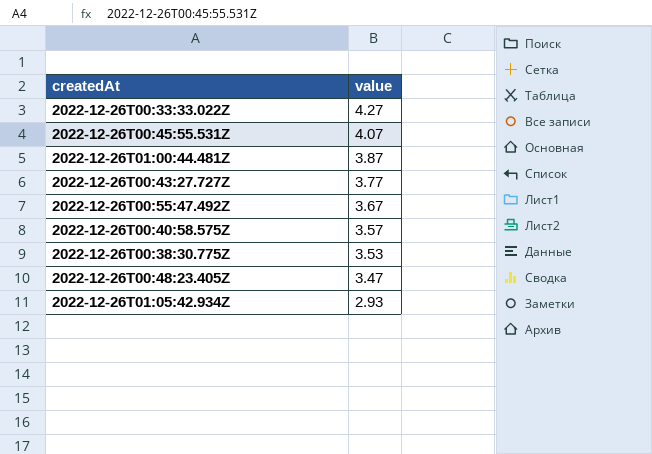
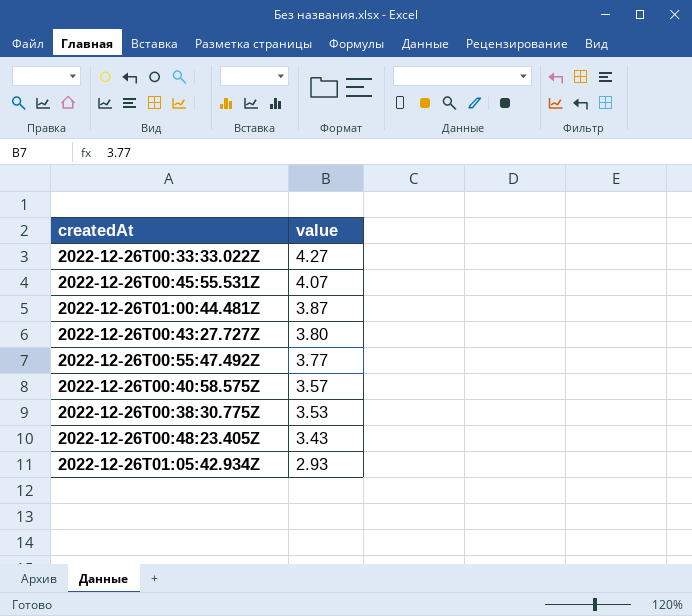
2022-12-26T00:43:27.727Z | value: 3.77 -> 3.80
2022-12-26T00:55:47.492Z | value: 3.67 -> 3.77
2022-12-26T00:48:23.405Z | value: 3.47 -> 3.43

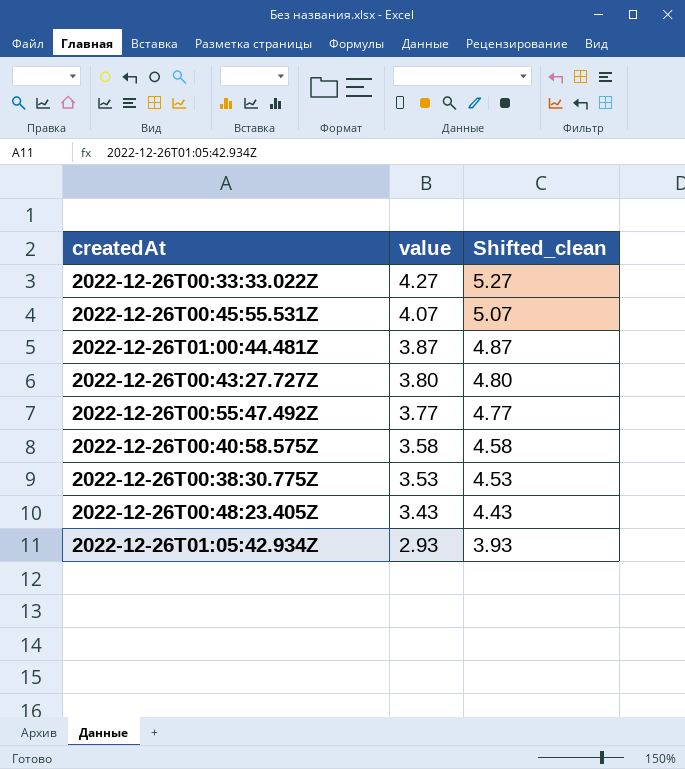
column Shifted_clean | formula: none -> [value] + 1
2022-12-26T00:40:58.575Z | value: 3.57 -> 3.58

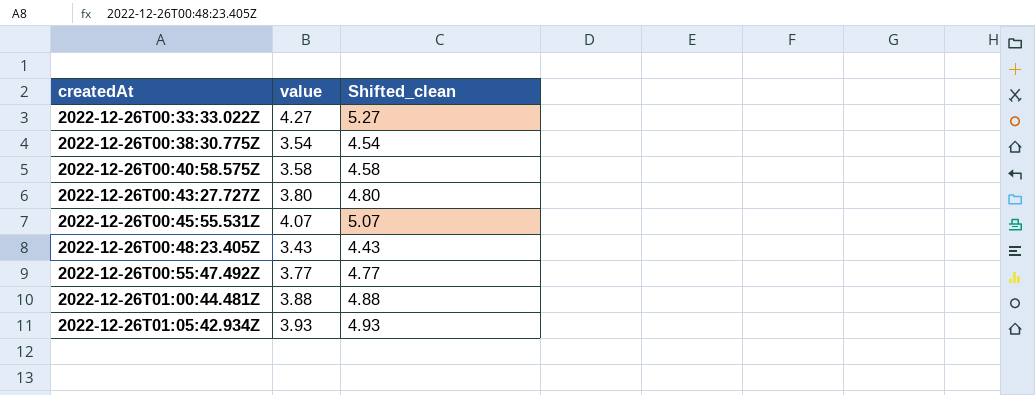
row order: value descending -> createdAt ascending
2022-12-26T00:38:30.775Z | value: 3.53 -> 3.54
2022-12-26T00:38:30.775Z | Shifted_clean: 4.53 -> 4.54
2022-12-26T01:00:44.481Z | value: 3.87 -> 3.88
2022-12-26T01:00:44.481Z | Shifted_clean: 4.87 -> 4.88
2022-12-26T01:05:42.934Z | value: 2.93 -> 3.93
2022-12-26T01:05:42.934Z | Shifted_clean: 3.93 -> 4.93

